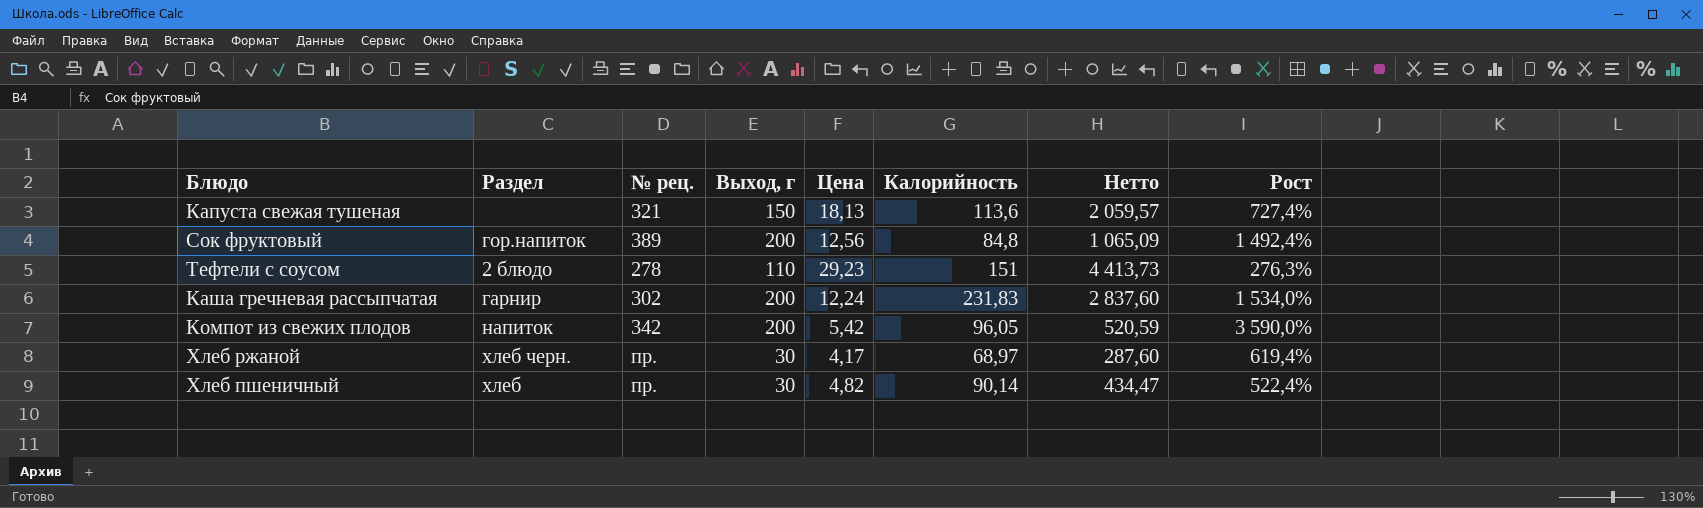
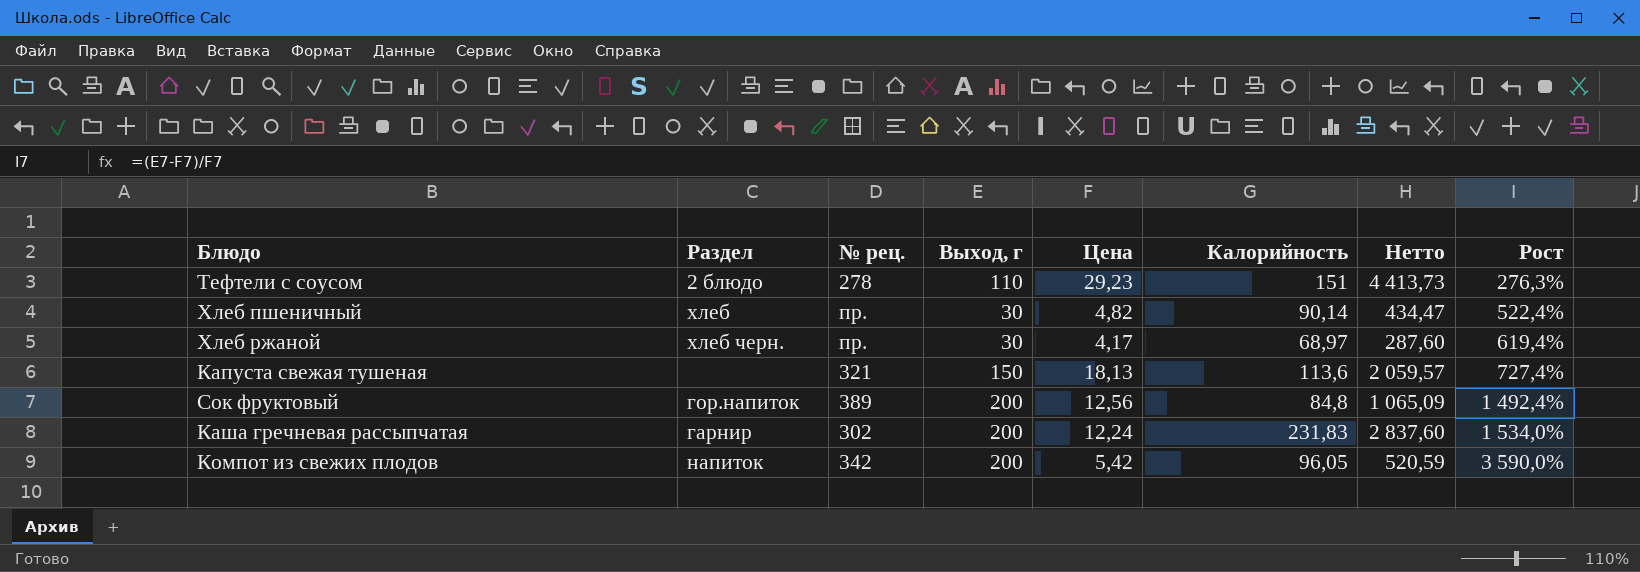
row order: none -> Рост ascending

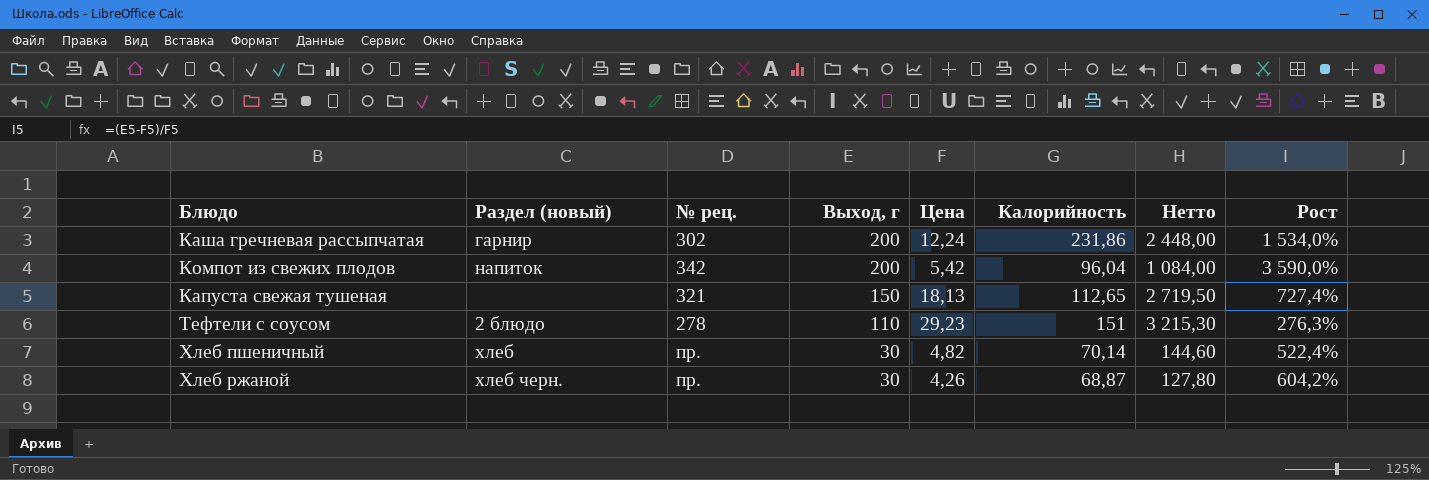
row order: Рост ascending -> Выход, г descending
column name: Раздел -> Раздел (новый)
column Нетто | formula: [Цена] * [Калорийность] -> [Выход, г] * [Цена]
row Сок фруктовый: гор.напиток | 389 | 200 | 12,56 | 84,8 | 1 065,09 | 1 492,4% -> none
Каша гречневая рассыпчатая | Калорийность: 231,83 -> 231,86
Компот из свежих плодов | Калорийность: 96,05 -> 96,04
Капуста свежая тушеная | Калорийность: 113,6 -> 112,65
Хлеб пшеничный | Калорийность: 90,14 -> 70,14
Хлеб ржаной | Цена: 4,17 -> 4,26
Хлеб ржаной | Калорийность: 68,97 -> 68,87
Хлеб ржаной | Рост: 619,4% -> 604,2%

